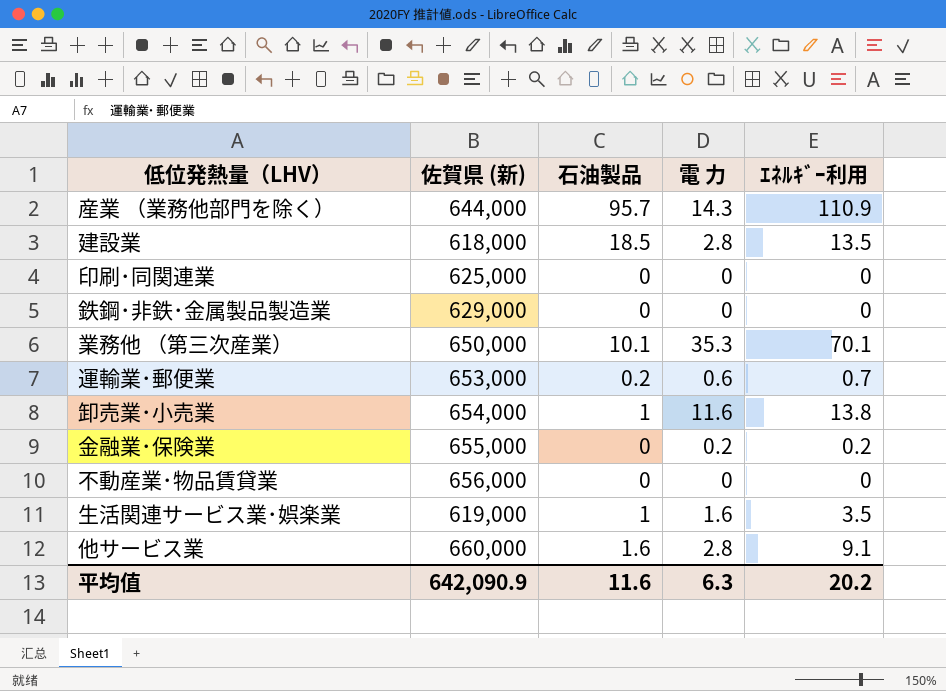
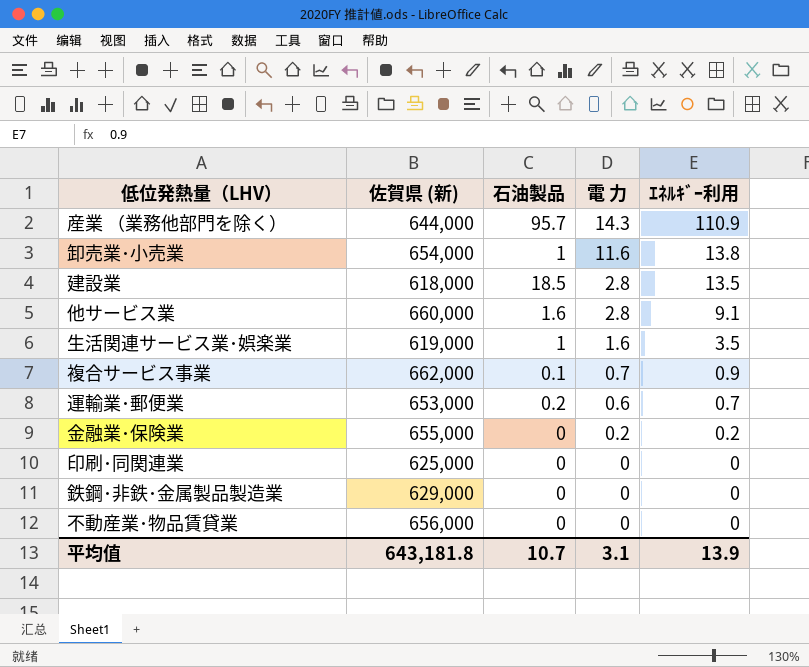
row order: none -> 電 力 descending
row 業務他 （第三次産業）: 650,000 | 10.1 | 35.3 | 70.1 -> none
row 複合サービス事業: none -> 662,000 | 0.1 | 0.7 | 0.9
平均值 | 佐賀県 (新): 642,090.9 -> 643,181.8
平均值 | 石油製品: 11.6 -> 10.7
平均值 | 電 力: 6.3 -> 3.1
平均值 | ｴﾈﾙｷﾞｰ利用: 20.2 -> 13.9

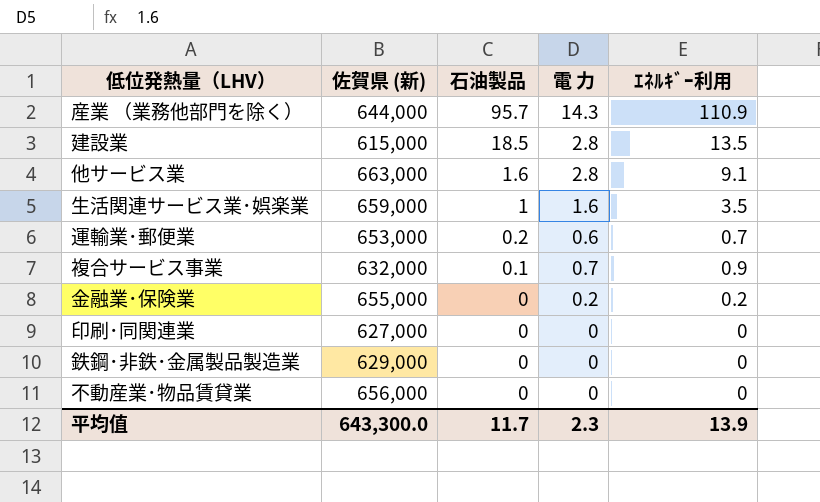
row order: 電 力 descending -> 石油製品 descending
row 卸売業･小売業: 654,000 | 1 | 11.6 | 13.8 -> none
建設業 | 佐賀県 (新): 618,000 -> 615,000
他サービス業 | 佐賀県 (新): 660,000 -> 663,000
生活関連サービス業･娯楽業 | 佐賀県 (新): 619,000 -> 659,000
複合サービス事業 | 佐賀県 (新): 662,000 -> 632,000
印刷･同関連業 | 佐賀県 (新): 625,000 -> 627,000
平均值 | 佐賀県 (新): 643,181.8 -> 643,300.0
平均值 | 石油製品: 10.7 -> 11.7
平均值 | 電 力: 3.1 -> 2.3

